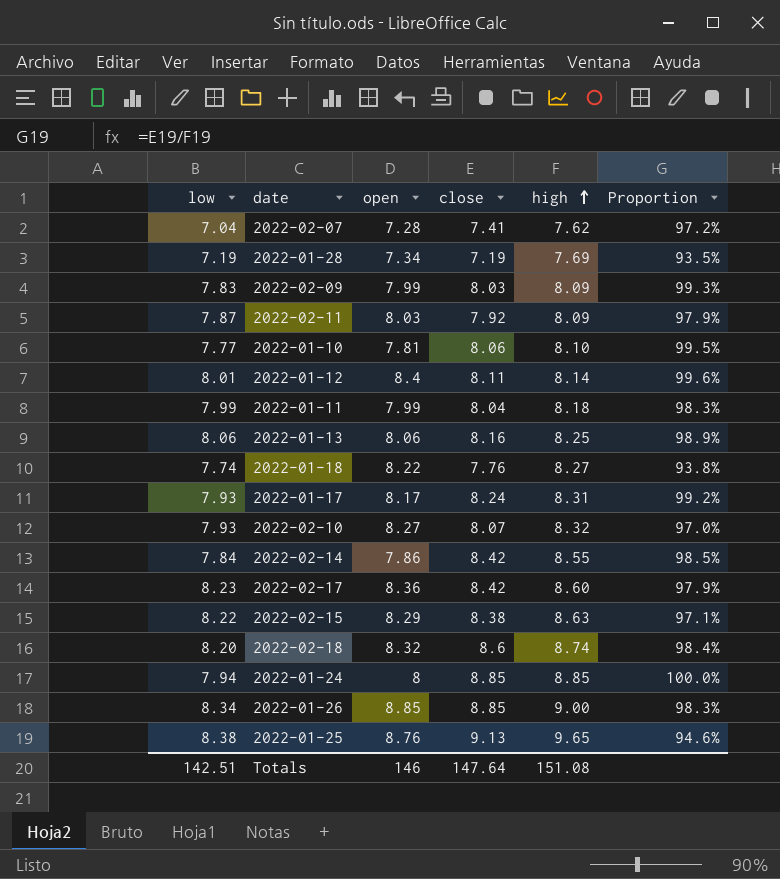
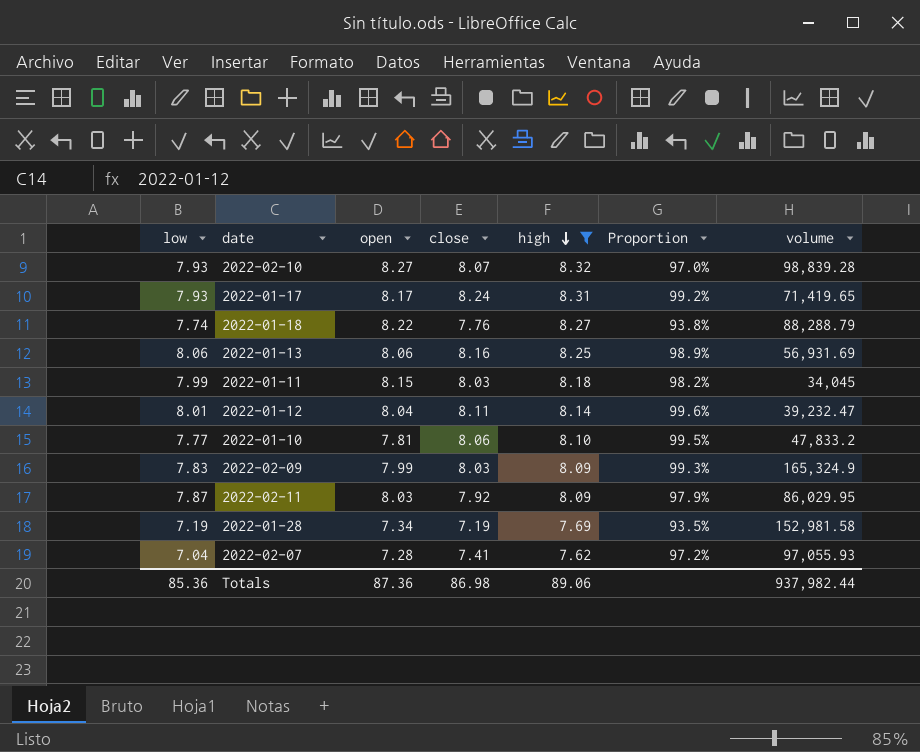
filter: none -> high <= 8.32
row order: high ascending -> high descending
column volume | position: none -> 7
2022-01-11 | open: 7.99 -> 8.15
2022-01-11 | close: 8.04 -> 8.03
2022-01-11 | Proportion: 98.3% -> 98.2%
2022-01-12 | open: 8.4 -> 8.04
Totals | low: 142.51 -> 85.36
Totals | open: 146 -> 87.36
Totals | close: 147.64 -> 86.98
Totals | high: 151.08 -> 89.06

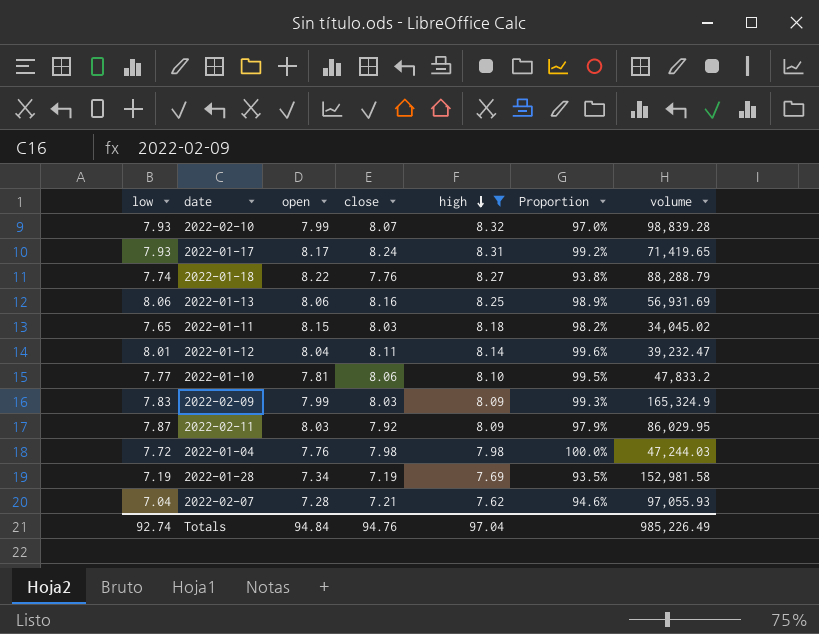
2022-02-10 | open: 8.27 -> 7.99
2022-01-11 | low: 7.99 -> 7.65
2022-01-11 | volume: 34,045 -> 34,045.02
row 2022-01-04: none -> 7.72 | 7.76 | 7.98 | 7.98 | 100.0% | 47,244.03
2022-02-07 | close: 7.41 -> 7.21
2022-02-07 | Proportion: 97.2% -> 94.6%
Totals | low: 85.36 -> 92.74
Totals | open: 87.36 -> 94.84
Totals | close: 86.98 -> 94.76
Totals | high: 89.06 -> 97.04
Totals | volume: 937,982.44 -> 985,226.49

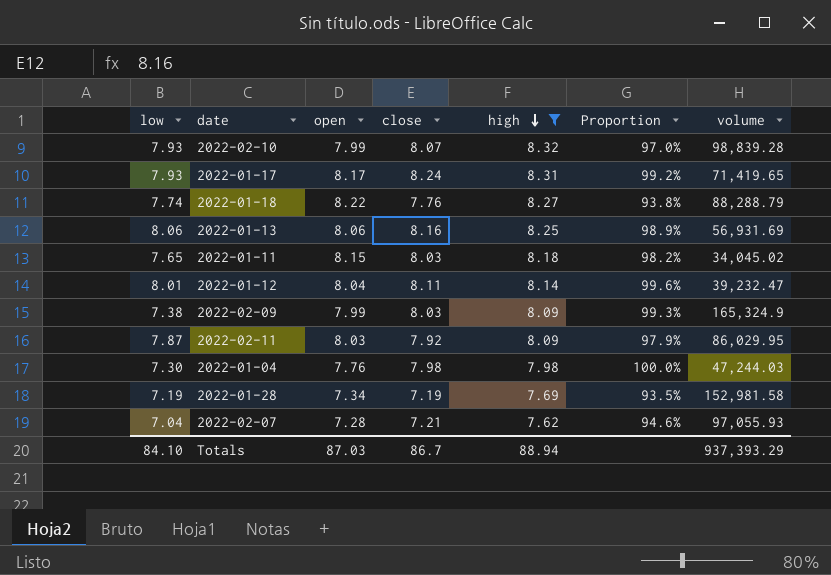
row 2022-01-10: 7.77 | 7.81 | 8.06 | 8.10 | 99.5% | 47,833.2 -> none
2022-02-09 | low: 7.83 -> 7.38
2022-01-04 | low: 7.72 -> 7.30
Totals | low: 92.74 -> 84.10
Totals | open: 94.84 -> 87.03
Totals | close: 94.76 -> 86.7
Totals | high: 97.04 -> 88.94
Totals | volume: 985,226.49 -> 937,393.29

